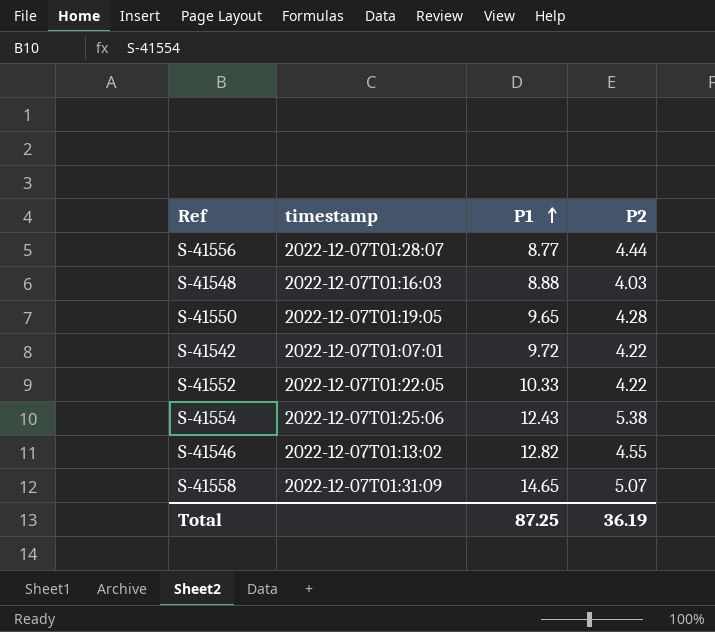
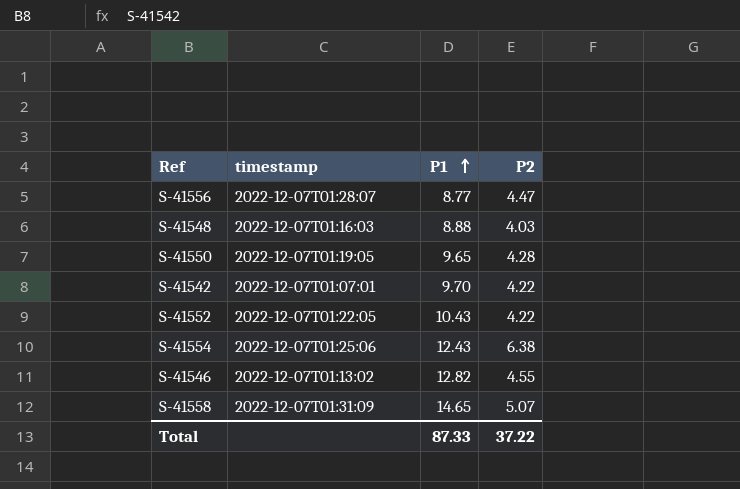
S-41556 | P2: 4.44 -> 4.47
S-41542 | P1: 9.72 -> 9.70
S-41552 | P1: 10.33 -> 10.43
S-41554 | P2: 5.38 -> 6.38
Total | P1: 87.25 -> 87.33
Total | P2: 36.19 -> 37.22

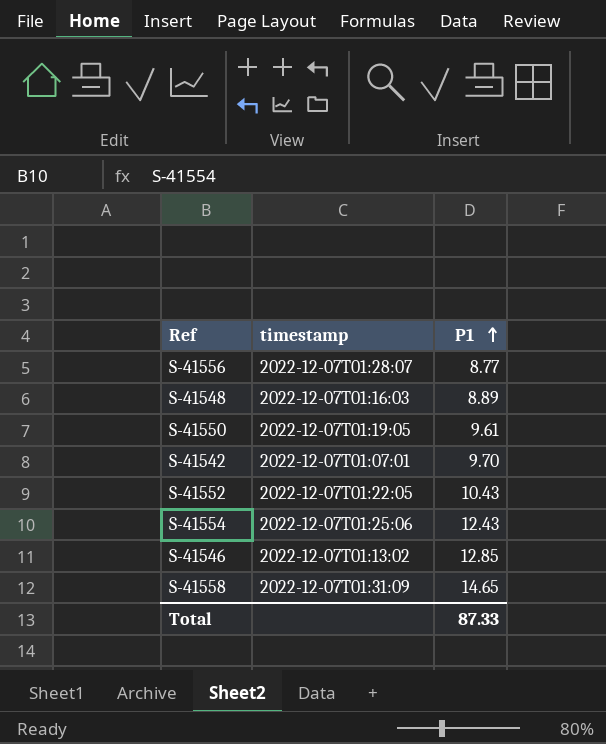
column P2 | position: 4 -> none
S-41548 | P1: 8.88 -> 8.89
S-41550 | P1: 9.65 -> 9.61
S-41546 | P1: 12.82 -> 12.85

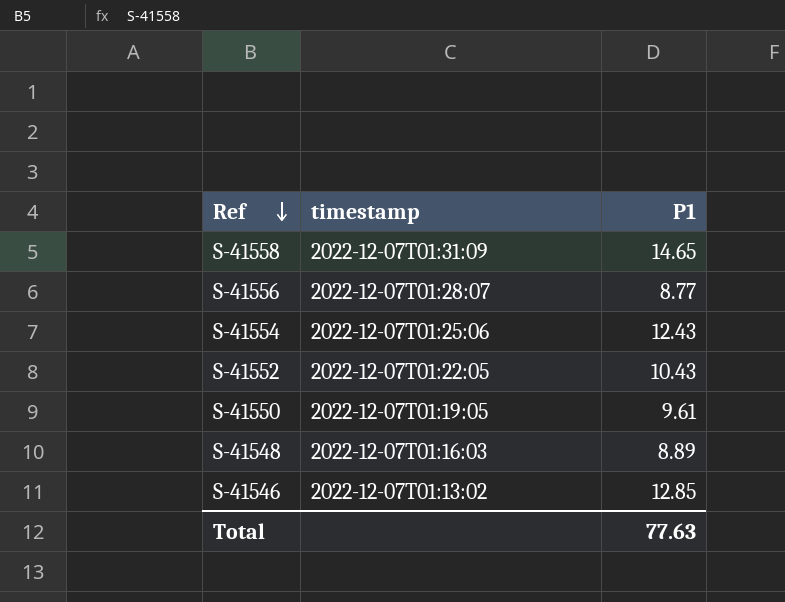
row order: P1 ascending -> Ref descending
row S-41542: 2022-12-07T01:07:01 | 9.70 -> none
Total | P1: 87.33 -> 77.63

